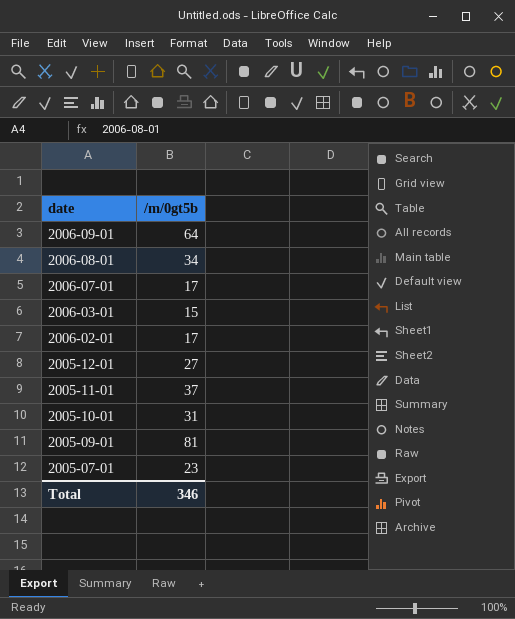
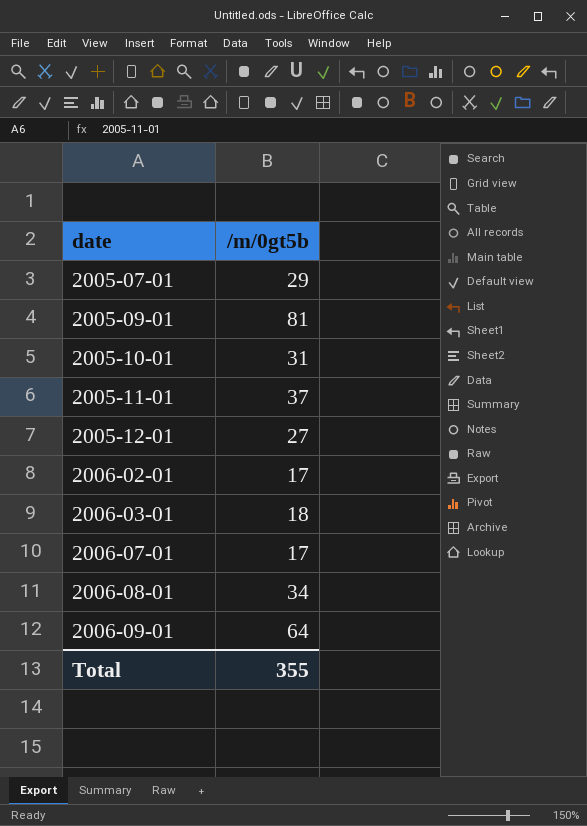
row order: date descending -> date ascending
2005-07-01 | /m/0gt5b: 23 -> 29
2006-03-01 | /m/0gt5b: 15 -> 18
Total | /m/0gt5b: 346 -> 355

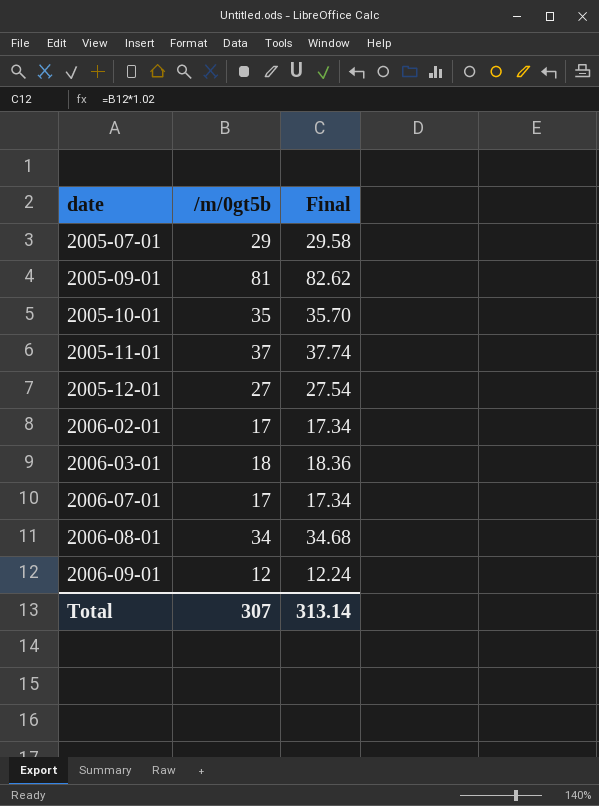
column Final | formula: none -> [/m/0gt5b] * 1.02
2005-10-01 | /m/0gt5b: 31 -> 35
2006-09-01 | /m/0gt5b: 64 -> 12
Total | /m/0gt5b: 355 -> 307

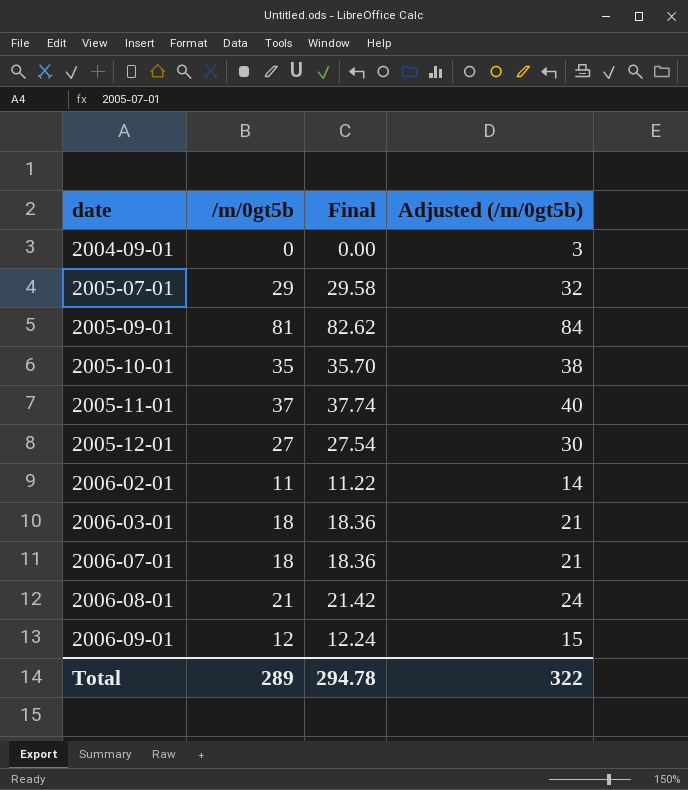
column Adjusted (/m/0gt5b) | formula: none -> [/m/0gt5b] + 3
row 2004-09-01: none -> 0 | 0.00 | 3
2006-02-01 | /m/0gt5b: 17 -> 11
2006-02-01 | Final: 17.34 -> 11.22
2006-07-01 | /m/0gt5b: 17 -> 18
2006-07-01 | Final: 17.34 -> 18.36
2006-08-01 | /m/0gt5b: 34 -> 21
2006-08-01 | Final: 34.68 -> 21.42
Total | /m/0gt5b: 307 -> 289
Total | Final: 313.14 -> 294.78

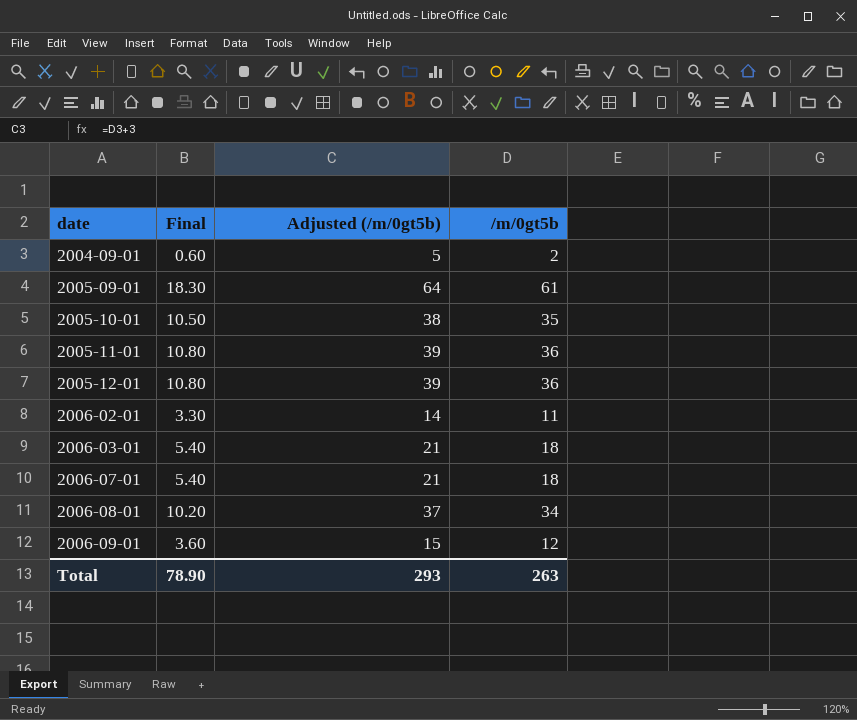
column Final | formula: [/m/0gt5b] * 1.02 -> [/m/0gt5b] * 0.3
column /m/0gt5b | position: 2 -> 4
row 2005-07-01: 29 | 29.58 | 32 -> none
2004-09-01 | Adjusted (/m/0gt5b): 3 -> 5
2004-09-01 | /m/0gt5b: 0 -> 2
2005-09-01 | Adjusted (/m/0gt5b): 84 -> 64
2005-09-01 | /m/0gt5b: 81 -> 61
2005-11-01 | Adjusted (/m/0gt5b): 40 -> 39
2005-11-01 | /m/0gt5b: 37 -> 36
2005-12-01 | Adjusted (/m/0gt5b): 30 -> 39
2005-12-01 | /m/0gt5b: 27 -> 36
2006-08-01 | Adjusted (/m/0gt5b): 24 -> 37
2006-08-01 | /m/0gt5b: 21 -> 34
Total | Final: 294.78 -> 78.90
Total | Adjusted (/m/0gt5b): 322 -> 293
Total | /m/0gt5b: 289 -> 263

